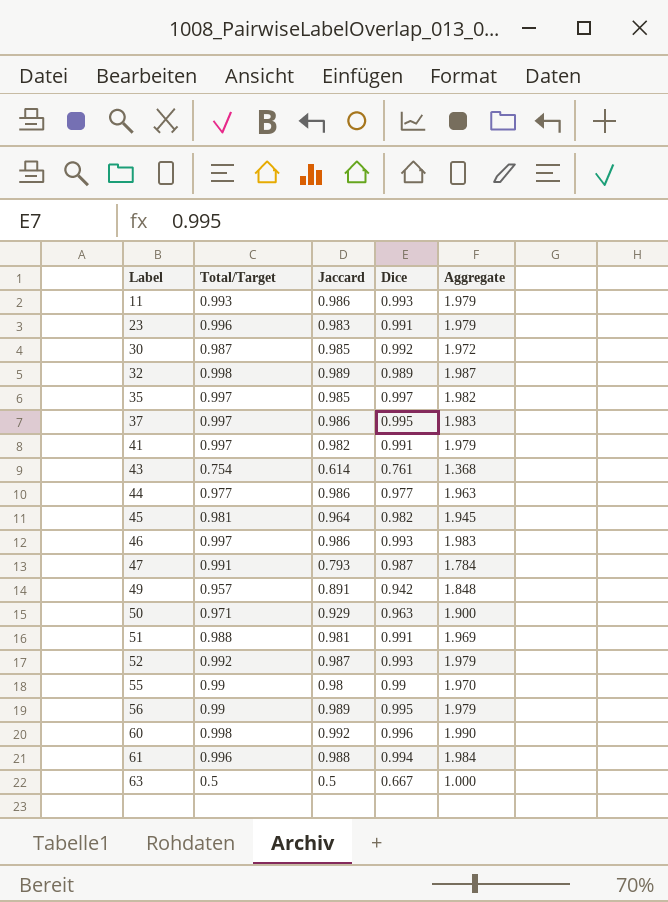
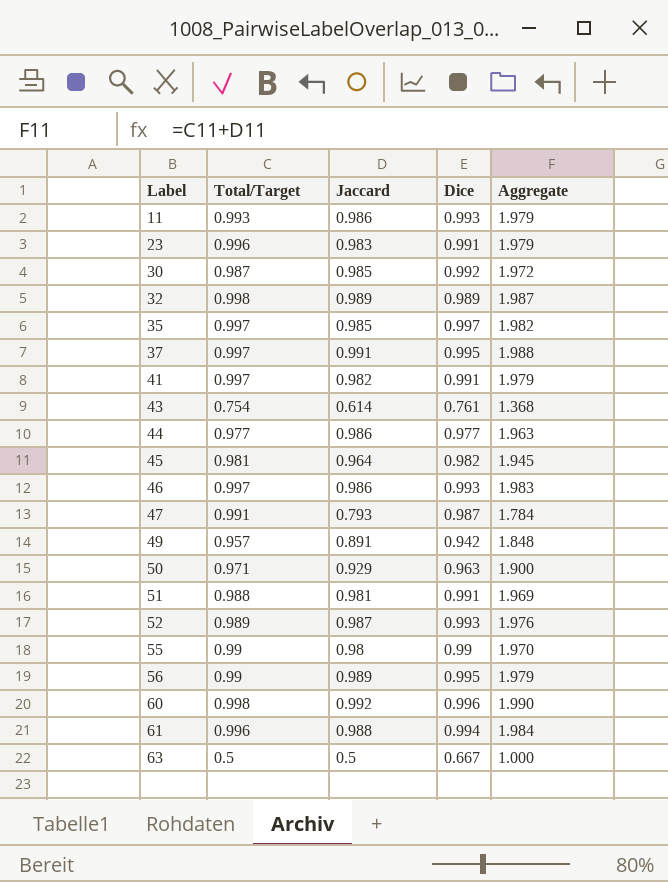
37 | Jaccard: 0.986 -> 0.991
37 | Aggregate: 1.983 -> 1.988
52 | Total/Target: 0.992 -> 0.989
52 | Aggregate: 1.979 -> 1.976

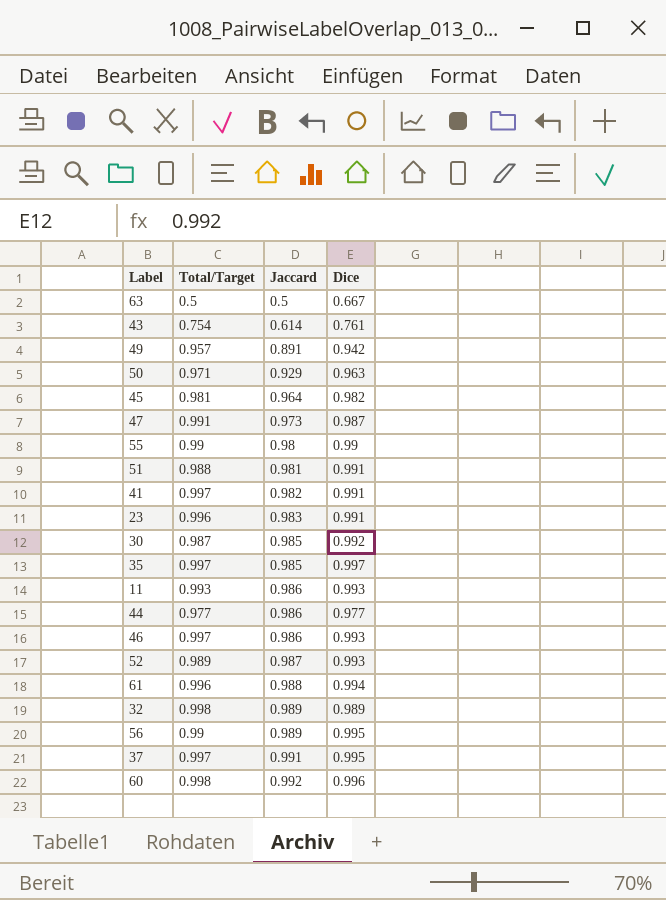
row order: Label ascending -> Jaccard ascending
column Aggregate | formula: [Total/Target] + [Jaccard] -> none
47 | Jaccard: 0.793 -> 0.973

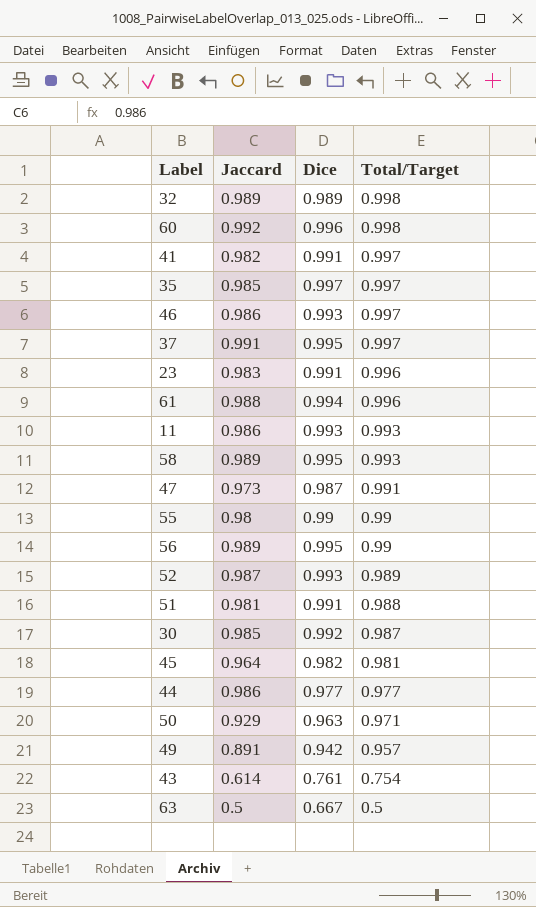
row order: Jaccard ascending -> Total/Target descending
column Total/Target | position: 2 -> 4
row 58: none -> 0.989 | 0.995 | 0.993

